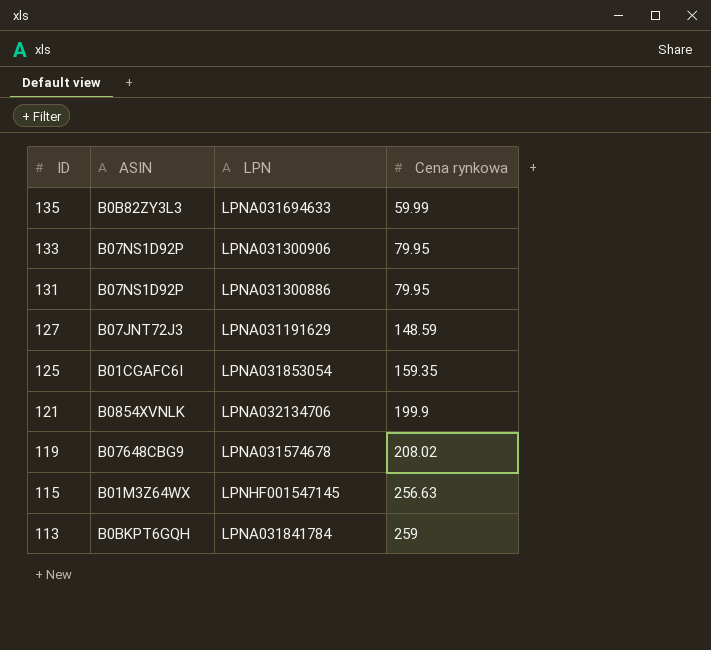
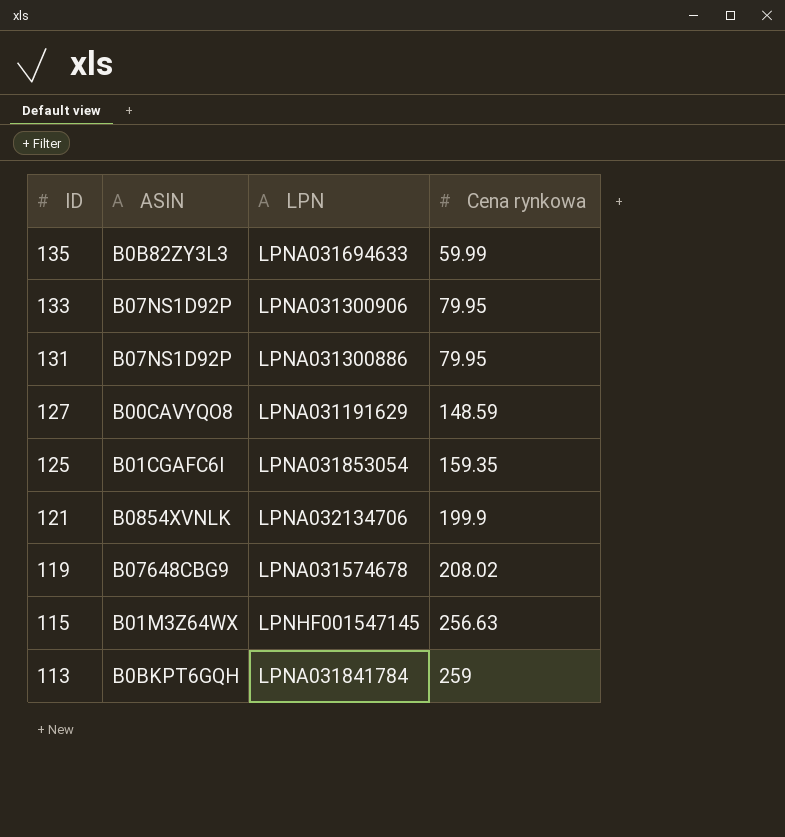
127 | ASIN: B07JNT72J3 -> B00CAVYQO8

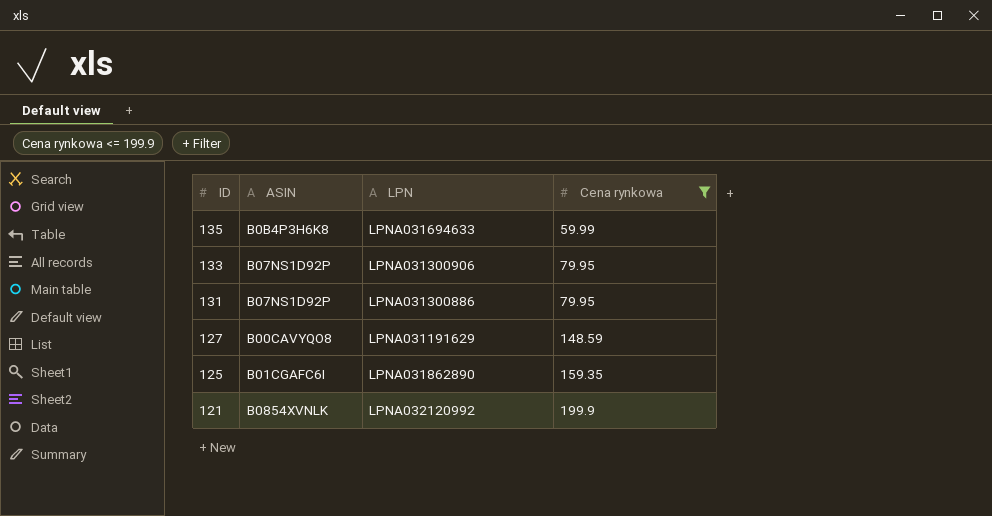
filter: none -> Cena rynkowa <= 199.9
135 | ASIN: B0B82ZY3L3 -> B0B4P3H6K8
125 | LPN: LPNA031853054 -> LPNA031862890
121 | LPN: LPNA032134706 -> LPNA032120992

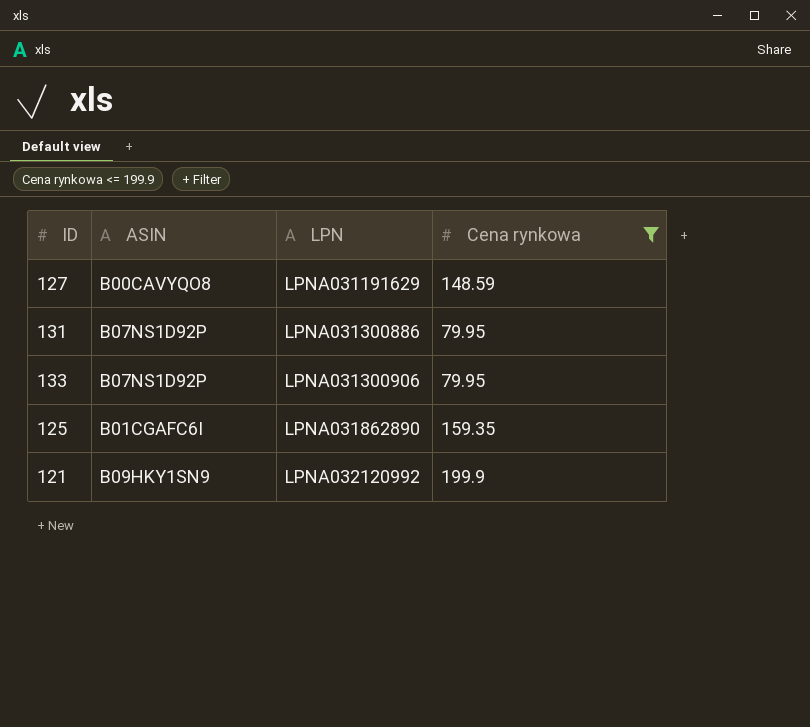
row order: ID descending -> LPN ascending
row 135: B0B4P3H6K8 | LPNA031694633 | 59.99 -> none
121 | ASIN: B0854XVNLK -> B09HKY1SN9

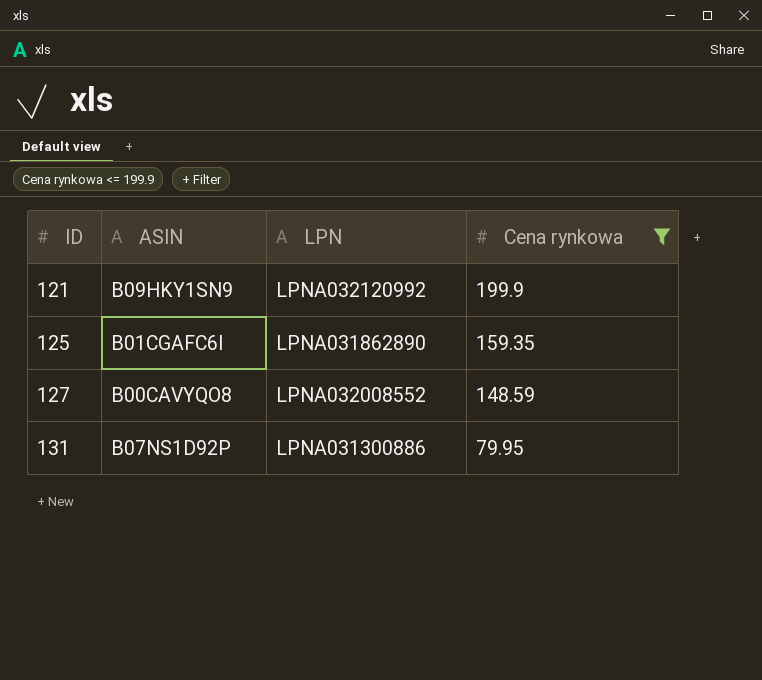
row order: LPN ascending -> ID ascending
row 133: B07NS1D92P | LPNA031300906 | 79.95 -> none
127 | LPN: LPNA031191629 -> LPNA032008552

